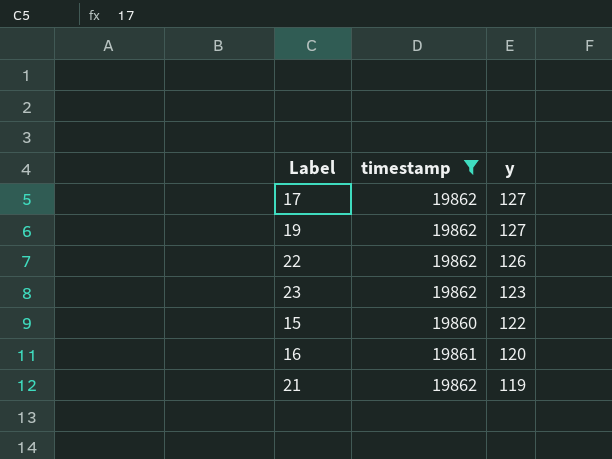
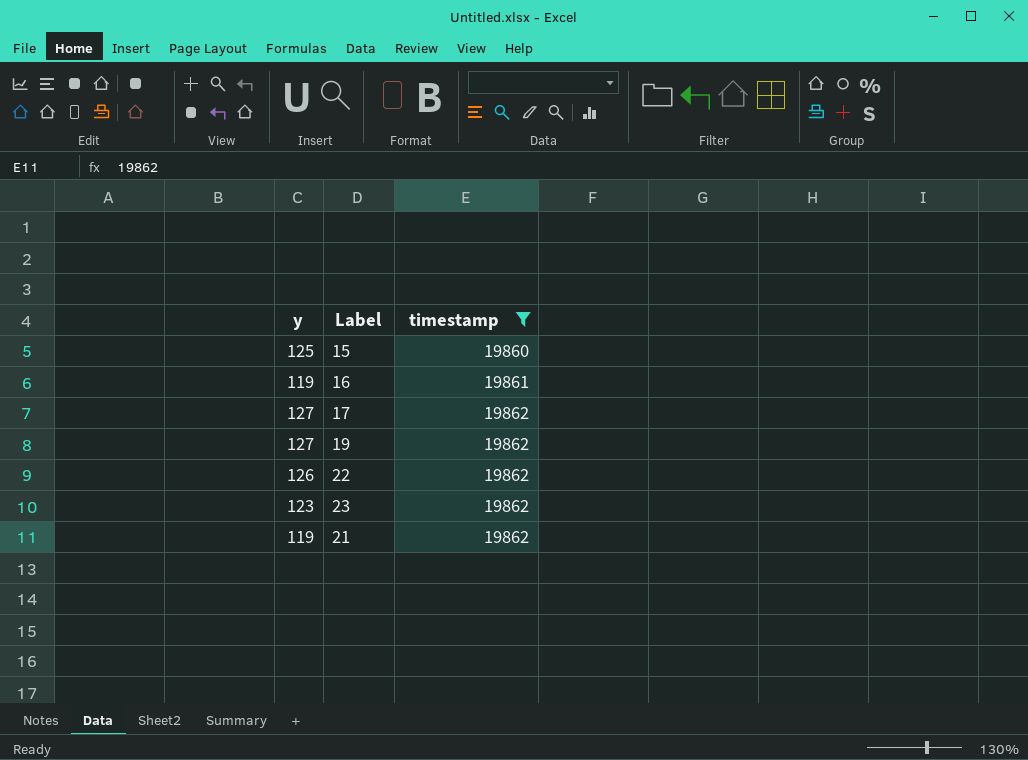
row order: y descending -> timestamp ascending
column y | position: 3 -> 1
15 | y: 122 -> 125
16 | y: 120 -> 119

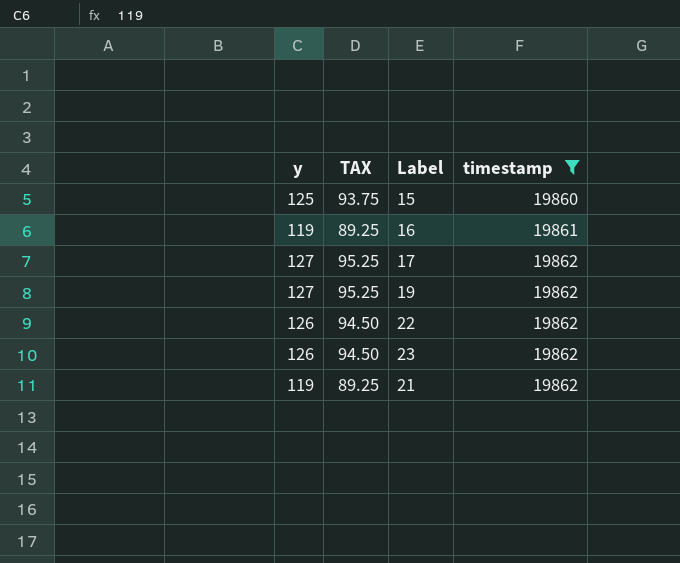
column TAX | formula: none -> [y] * 0.75
23 | y: 123 -> 126

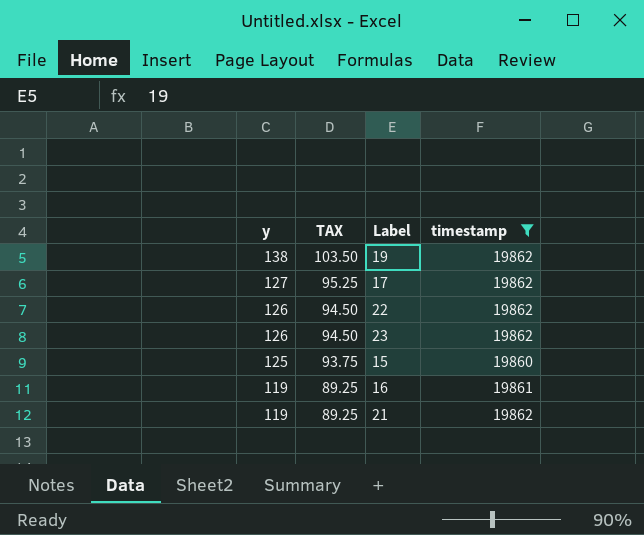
row order: timestamp ascending -> y descending
19 | y: 127 -> 138
19 | TAX: 95.25 -> 103.50

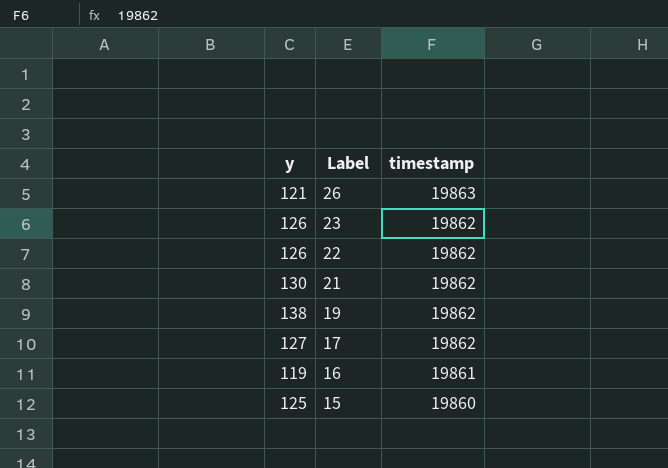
filter: timestamp != 19863 -> none
row order: y descending -> Label descending
column TAX | formula: [y] * 0.75 -> none
21 | y: 119 -> 130

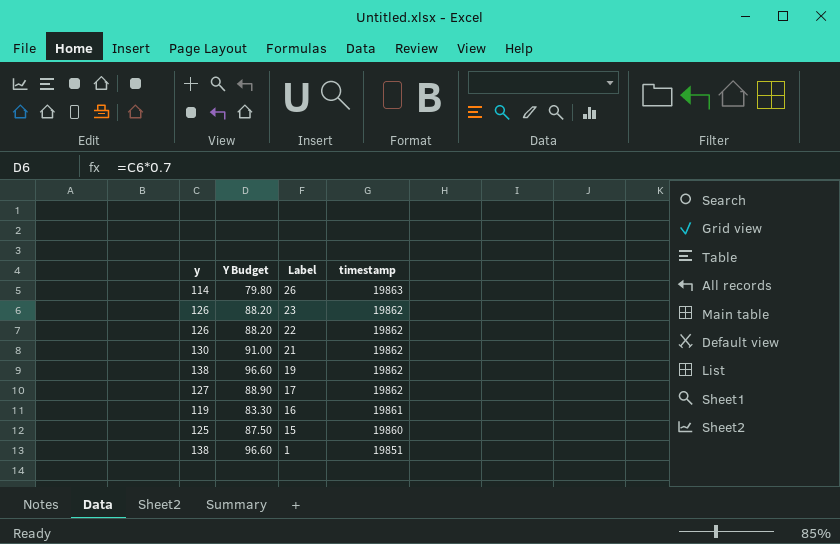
column Y Budget | formula: none -> [y] * 0.7
26 | y: 121 -> 114
row 1: none -> 138 | 96.60 | 19851

